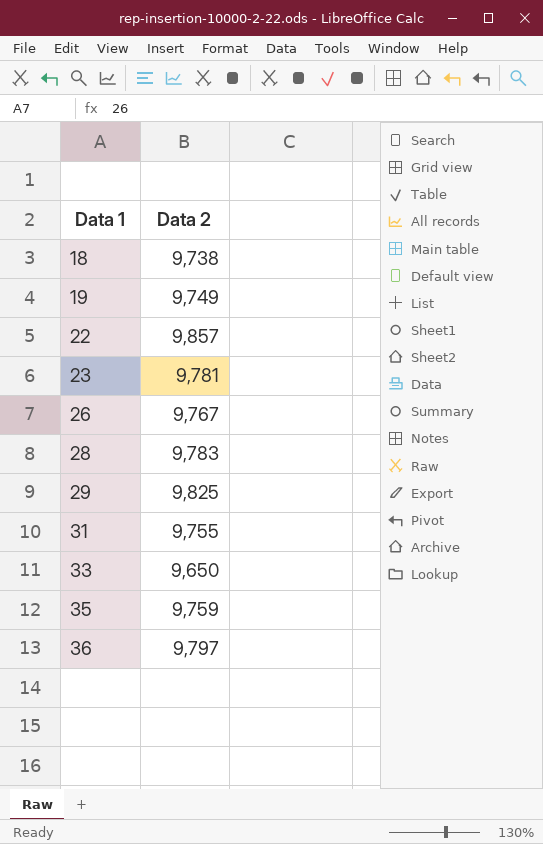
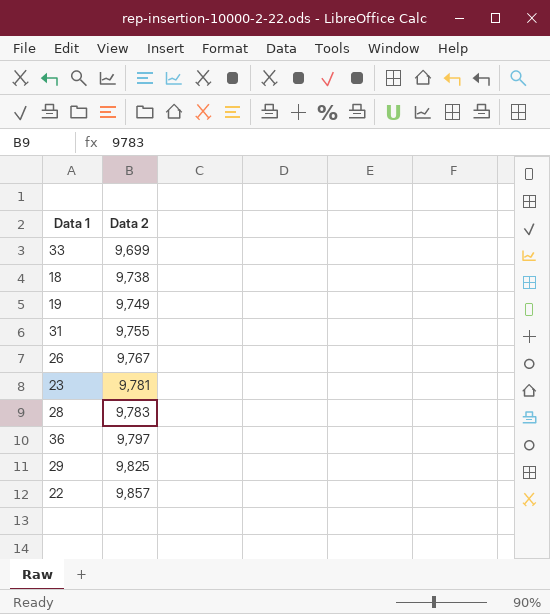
row order: Data 1 ascending -> Data 2 ascending
row 35: 9,759 -> none
33 | Data 2: 9,650 -> 9,699

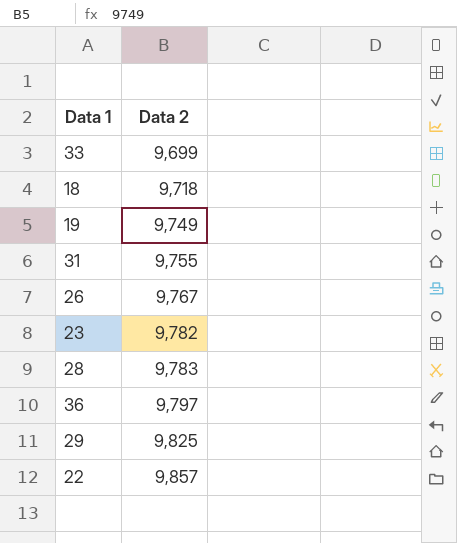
18 | Data 2: 9,738 -> 9,718
23 | Data 2: 9,781 -> 9,782

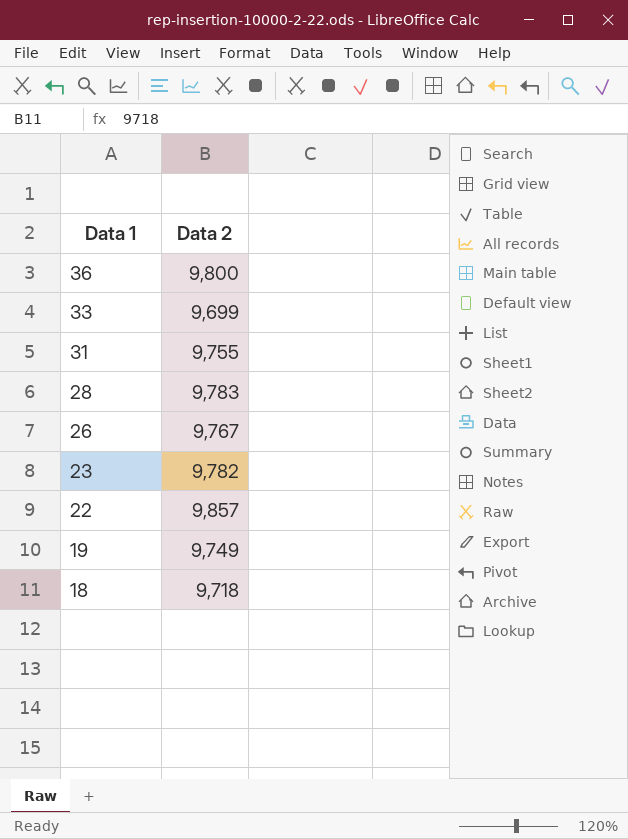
row order: Data 2 ascending -> Data 1 descending
row 29: 9,825 -> none
36 | Data 2: 9,797 -> 9,800

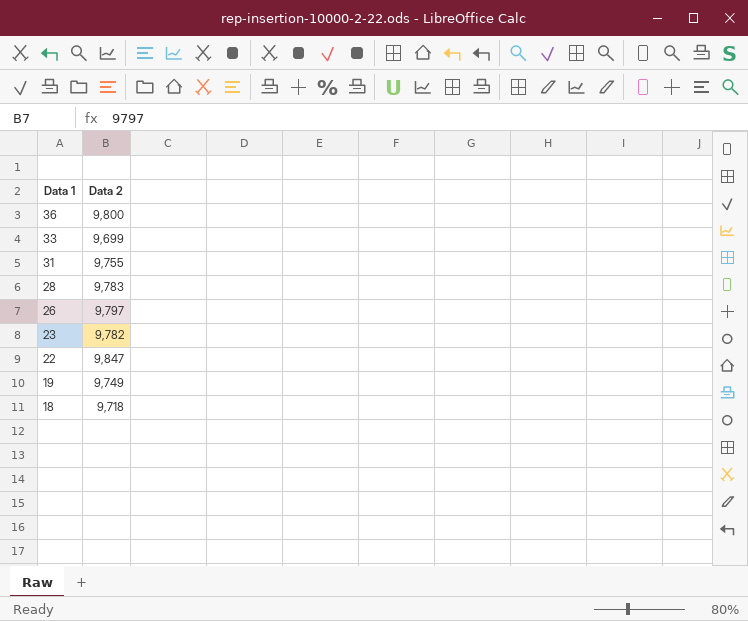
26 | Data 2: 9,767 -> 9,797
22 | Data 2: 9,857 -> 9,847

